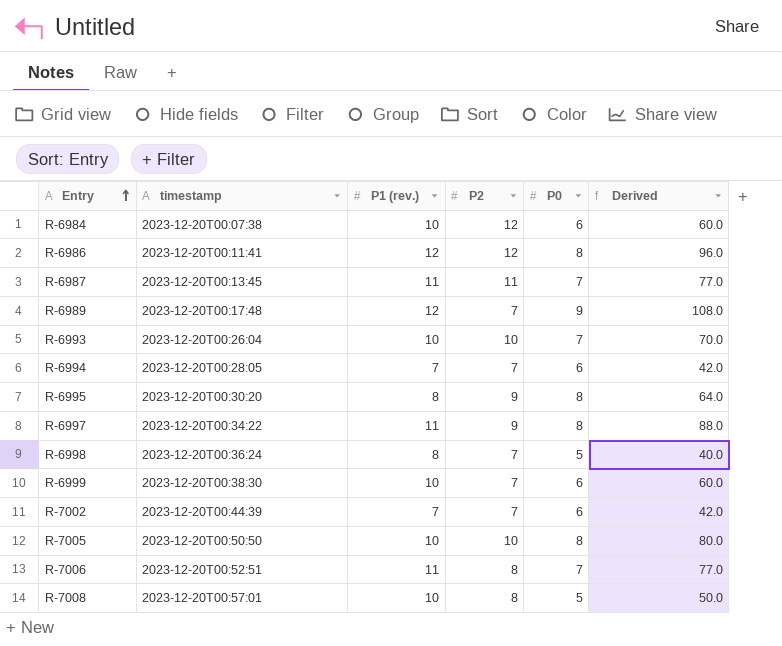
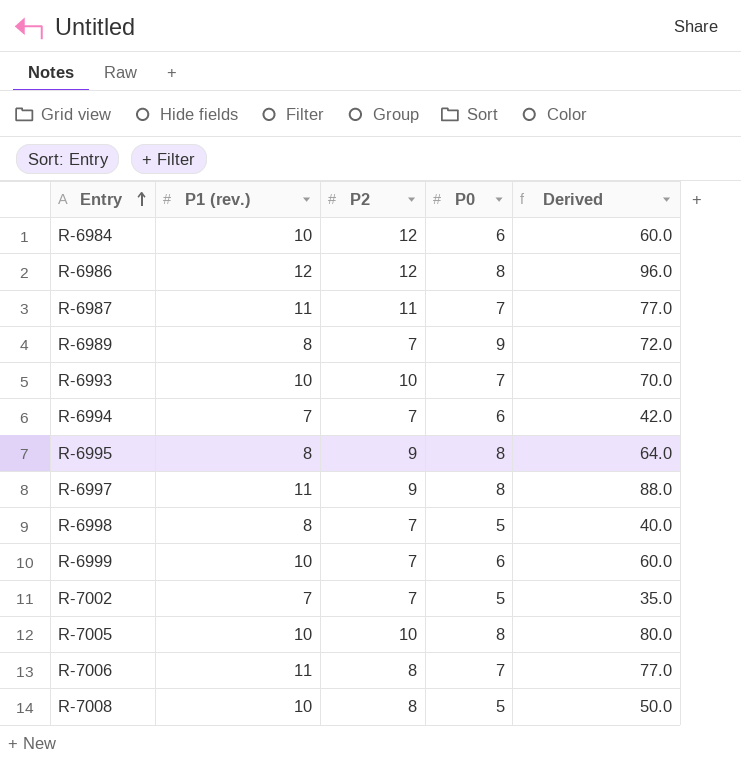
column timestamp | position: 2 -> none
R-6989 | P1 (rev.): 12 -> 8
R-6989 | Derived: 108.0 -> 72.0
R-7002 | P0: 6 -> 5
R-7002 | Derived: 42.0 -> 35.0

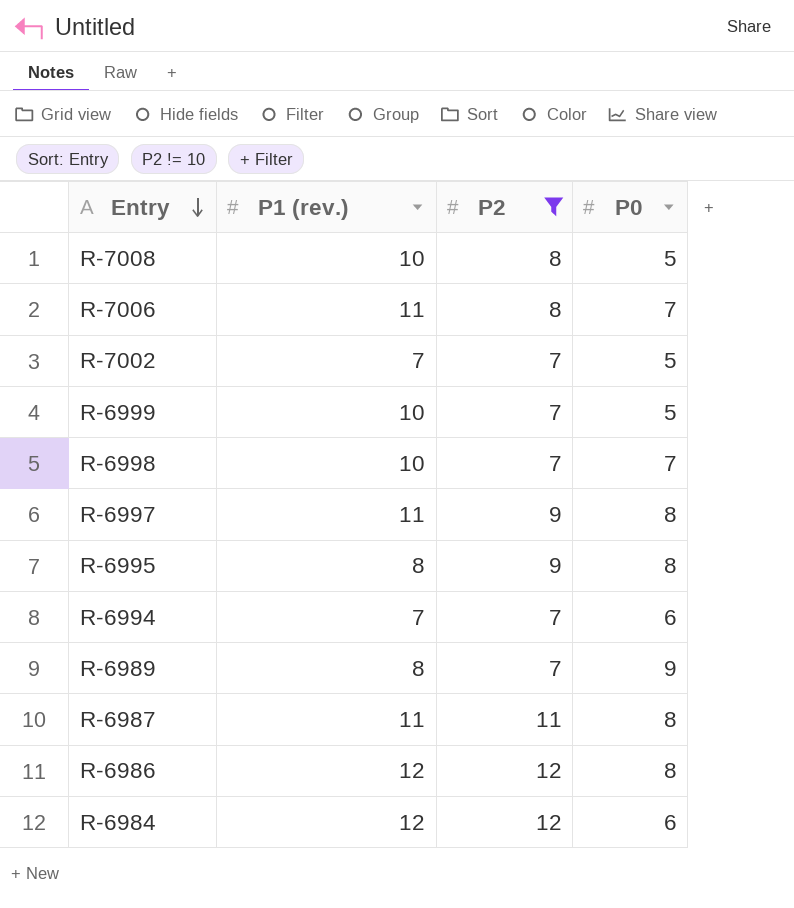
filter: none -> P2 != 10
row order: Entry ascending -> Entry descending
column Derived | formula: [P1 (rev.)] * [P0] -> none
R-6999 | P0: 6 -> 5
R-6998 | P1 (rev.): 8 -> 10
R-6998 | P0: 5 -> 7
R-6987 | P0: 7 -> 8
R-6984 | P1 (rev.): 10 -> 12

